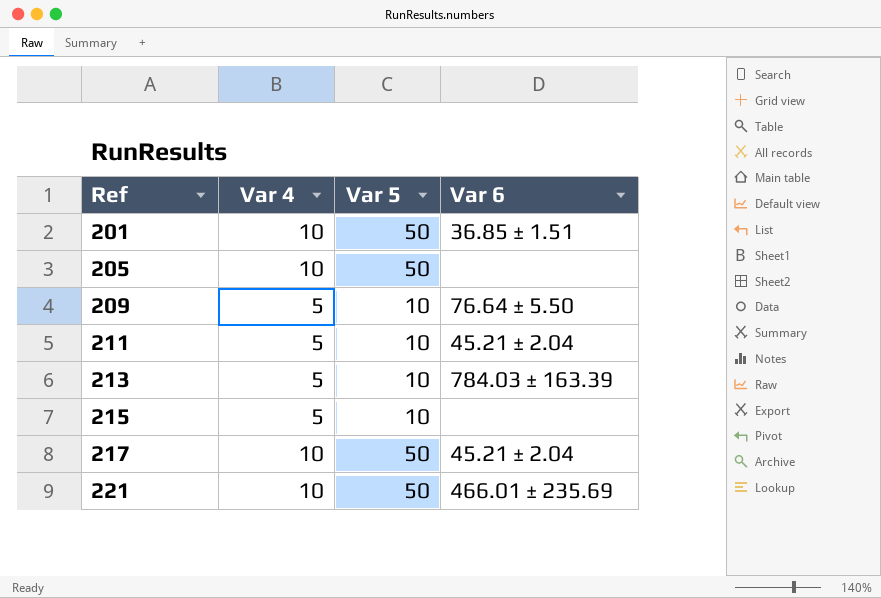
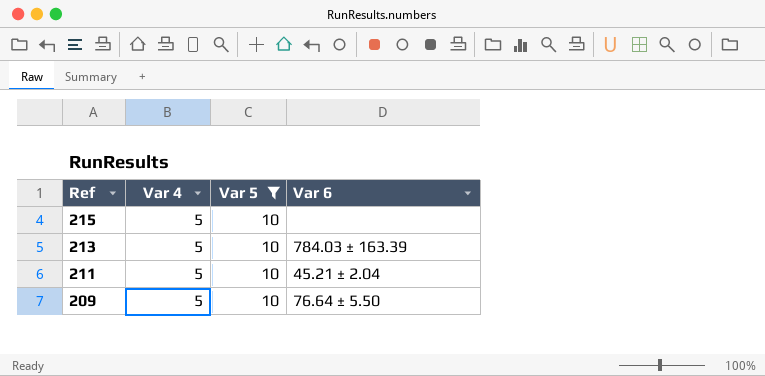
filter: none -> Var 5 = 10
row order: Ref ascending -> Ref descending

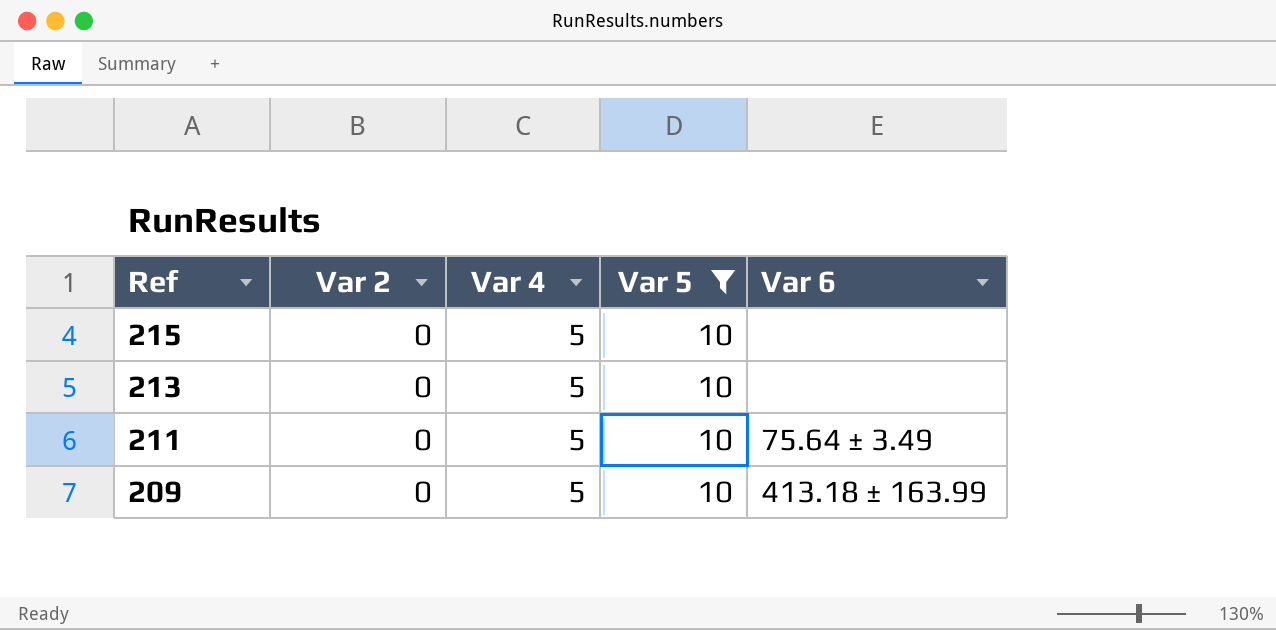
column Var 2 | position: none -> 2
213 | Var 6: 784.03 ± 163.39 -> none
211 | Var 6: 45.21 ± 2.04 -> 75.64 ± 3.49
209 | Var 6: 76.64 ± 5.50 -> 413.18 ± 163.99

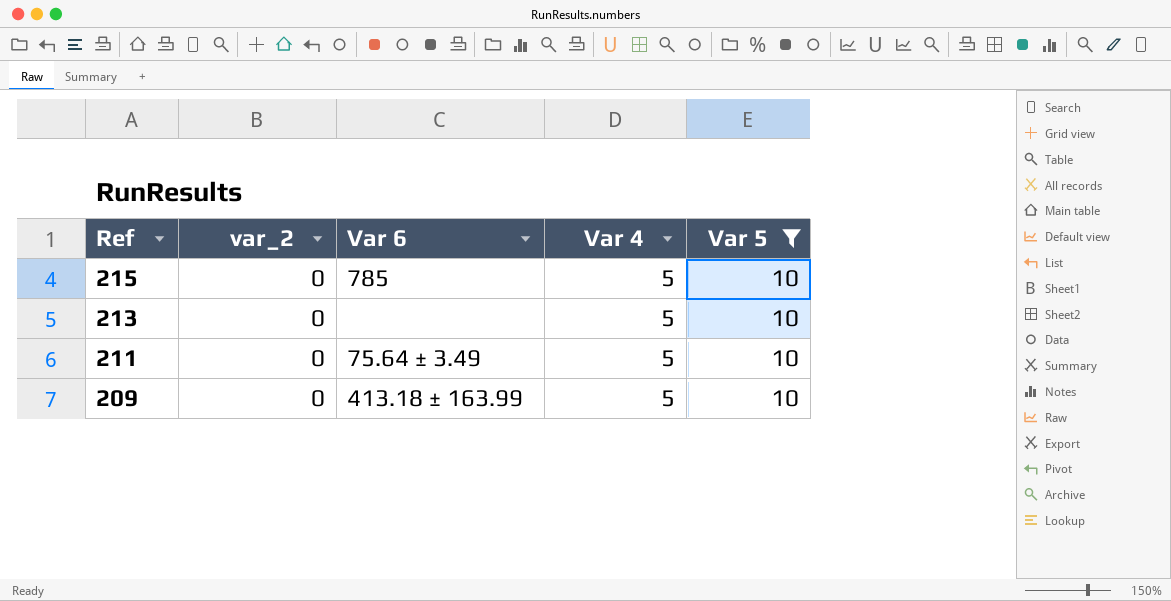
column name: Var 2 -> var_2
column Var 6 | position: 5 -> 3
215 | Var 6: none -> 785

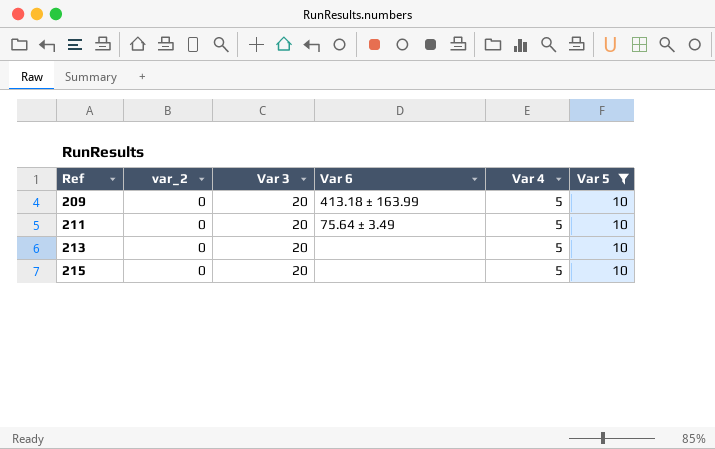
row order: Ref descending -> Ref ascending
column Var 3 | position: none -> 3
215 | Var 6: 785 -> none

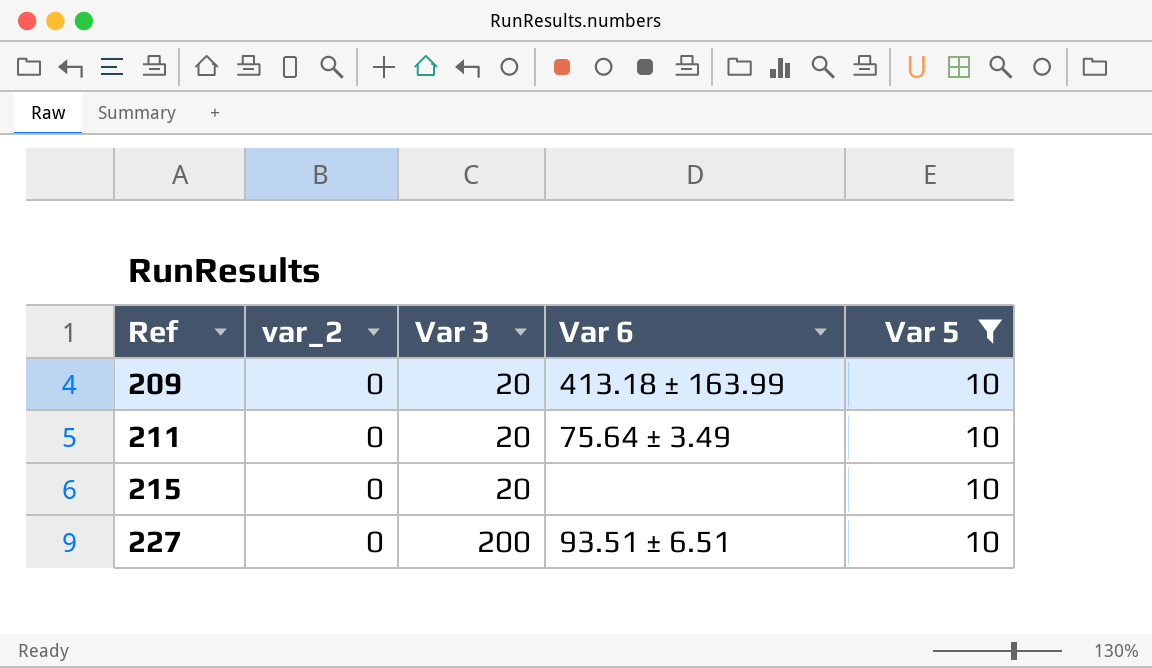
column Var 4 | position: 5 -> none
row 213: 0 | 20 | none | 5 | 10 -> none
row 227: none -> 0 | 200 | 93.51 ± 6.51 | 10

